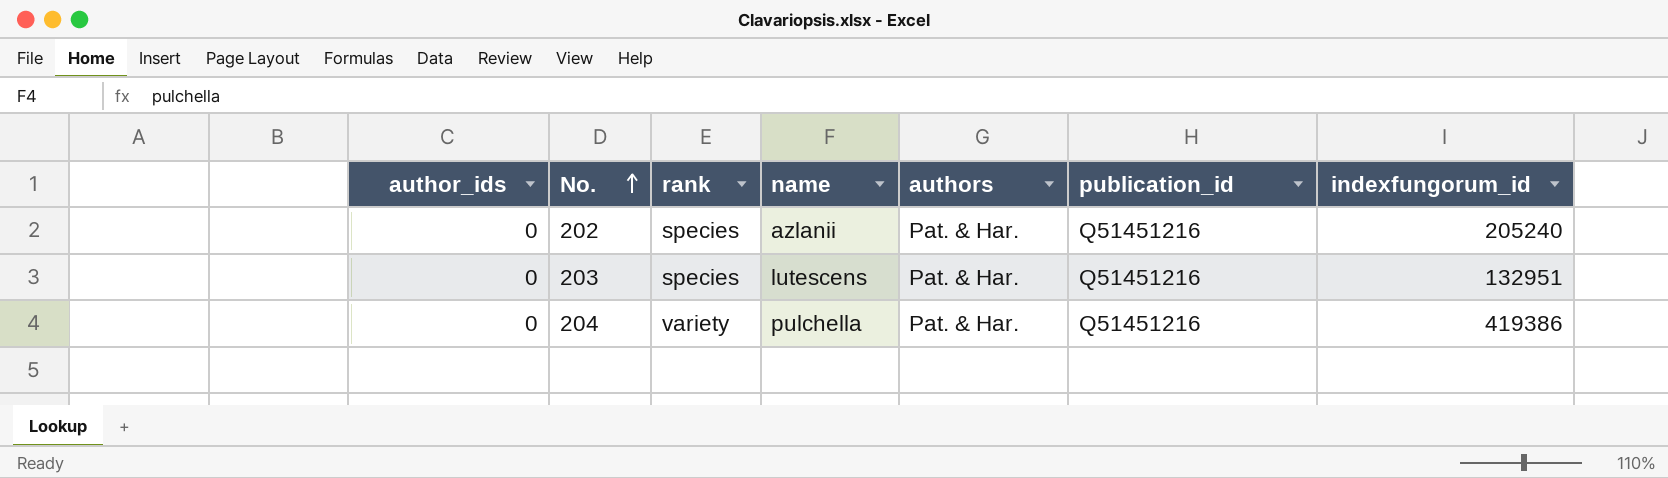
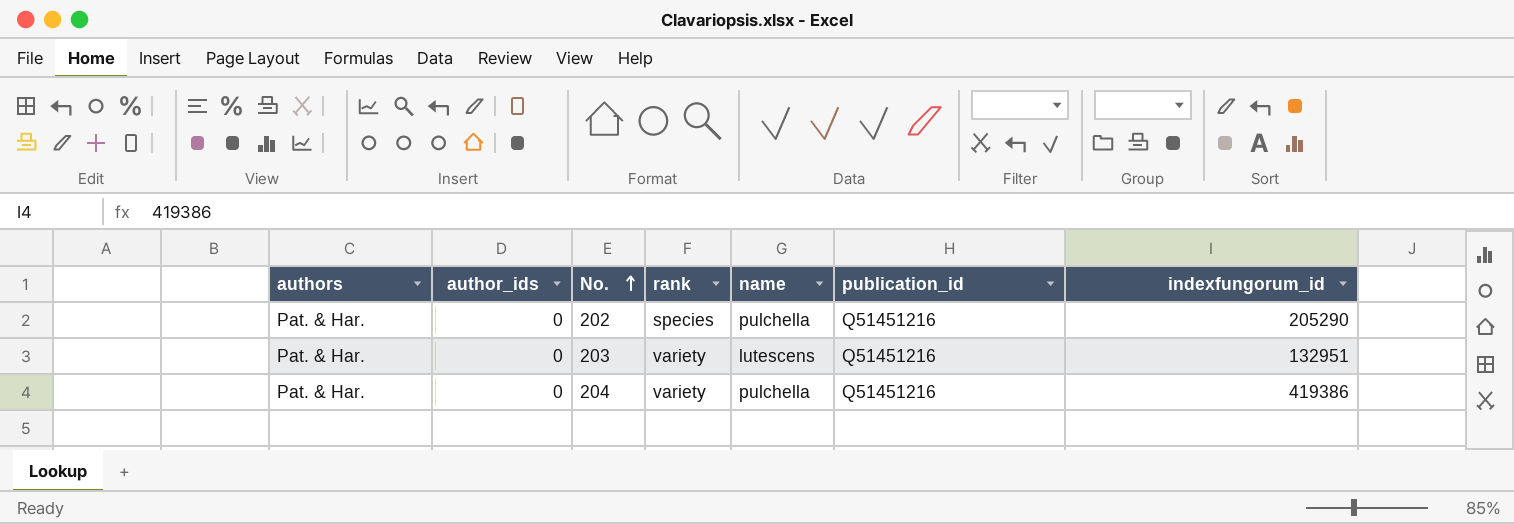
column authors | position: 5 -> 1
202 | name: azlanii -> pulchella
202 | indexfungorum_id: 205240 -> 205290
203 | rank: species -> variety

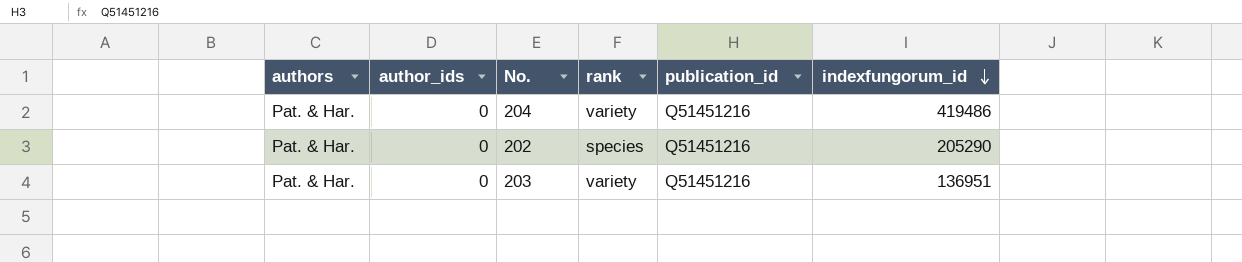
row order: No. ascending -> indexfungorum_id descending
column name | position: 5 -> none
204 | indexfungorum_id: 419386 -> 419486
203 | indexfungorum_id: 132951 -> 136951

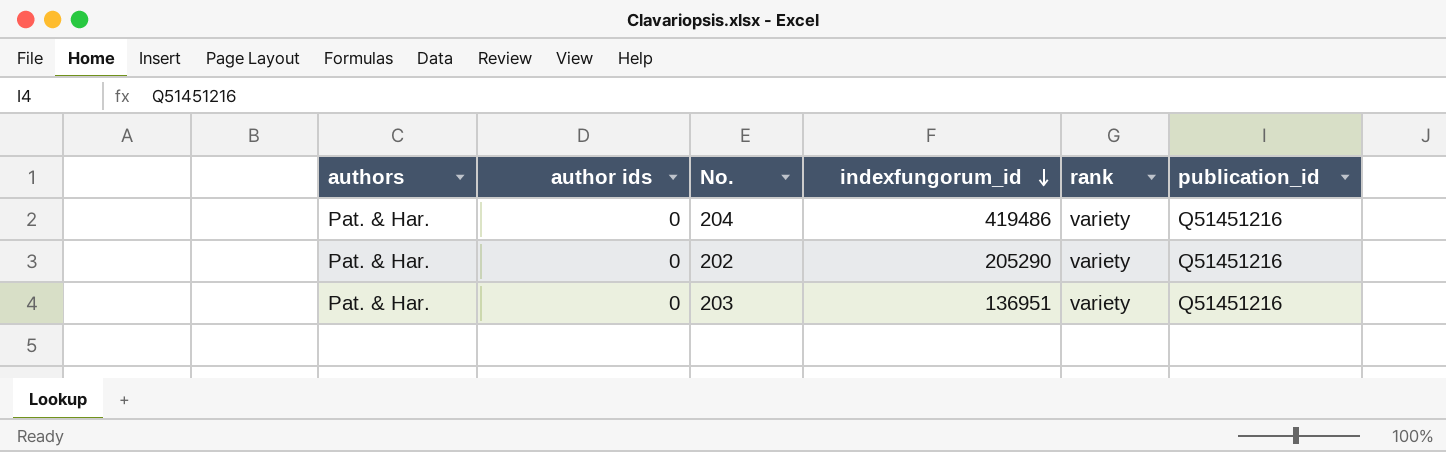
column name: author_ids -> author ids
column indexfungorum_id | position: 6 -> 4
202 | rank: species -> variety

